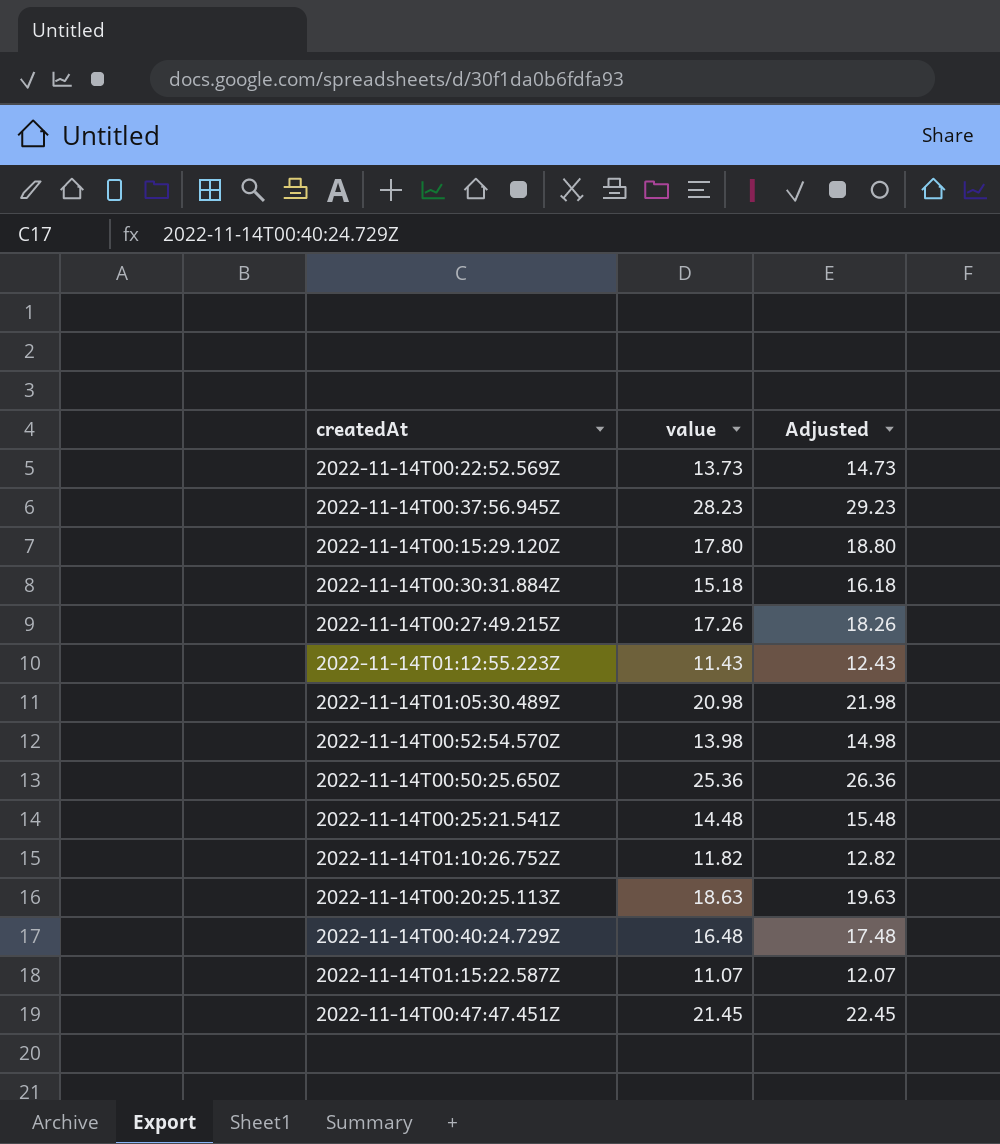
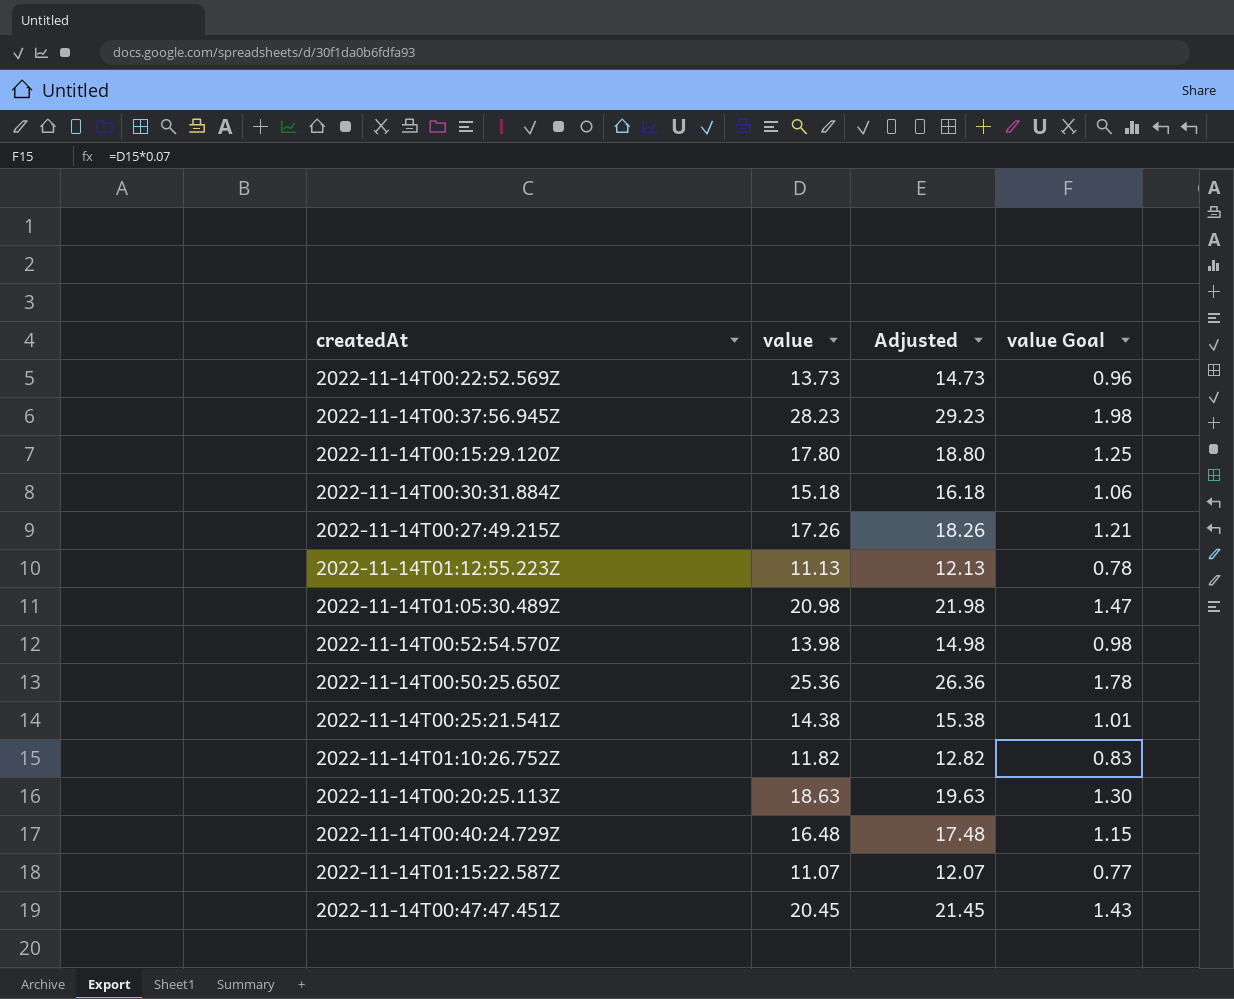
column value Goal | formula: none -> [value] * 0.07
2022-11-14T01:12:55.223Z | value: 11.43 -> 11.13
2022-11-14T01:12:55.223Z | Adjusted: 12.43 -> 12.13
2022-11-14T00:25:21.541Z | value: 14.48 -> 14.38
2022-11-14T00:25:21.541Z | Adjusted: 15.48 -> 15.38
2022-11-14T00:47:47.451Z | value: 21.45 -> 20.45
2022-11-14T00:47:47.451Z | Adjusted: 22.45 -> 21.45

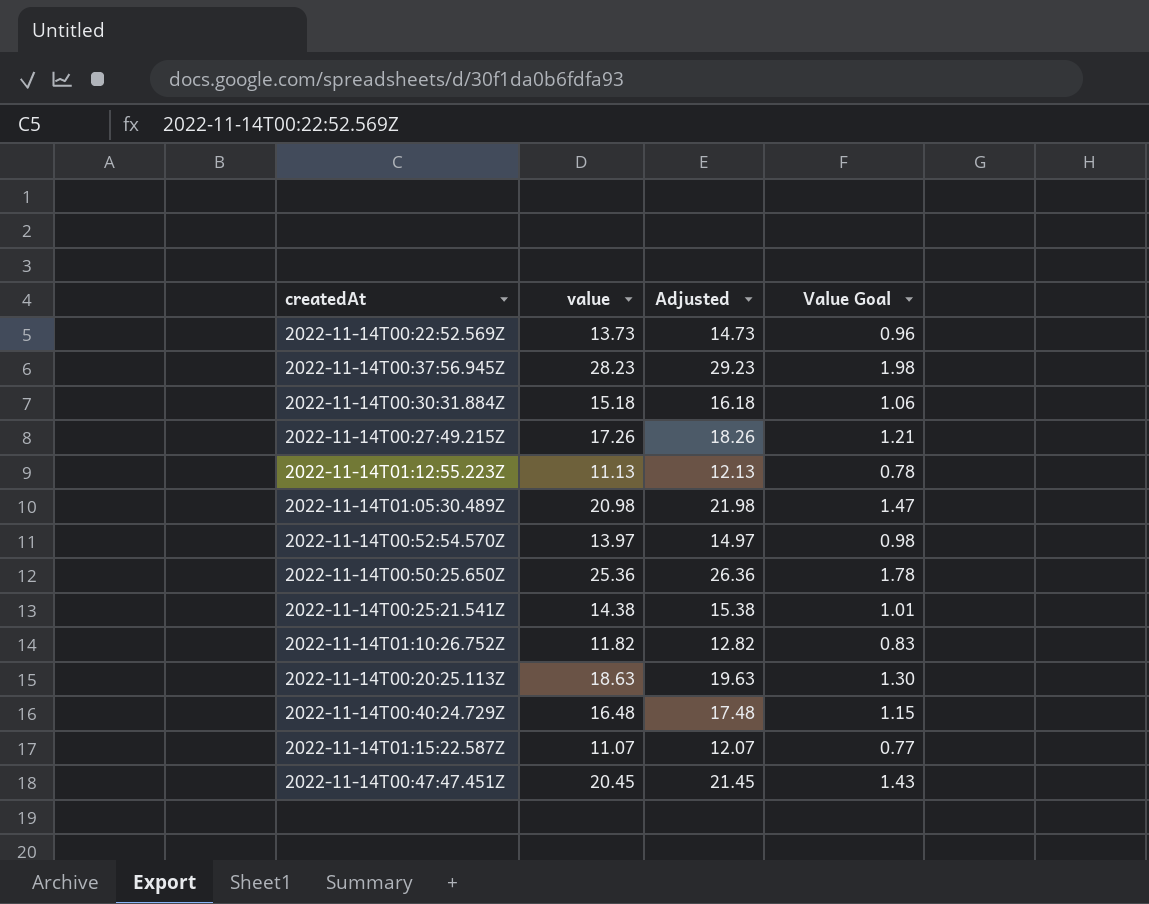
column name: value Goal -> Value Goal
row 2022-11-14T00:15:29.120Z: 17.80 | 18.80 | 1.25 -> none
2022-11-14T00:52:54.570Z | value: 13.98 -> 13.97
2022-11-14T00:52:54.570Z | Adjusted: 14.98 -> 14.97

